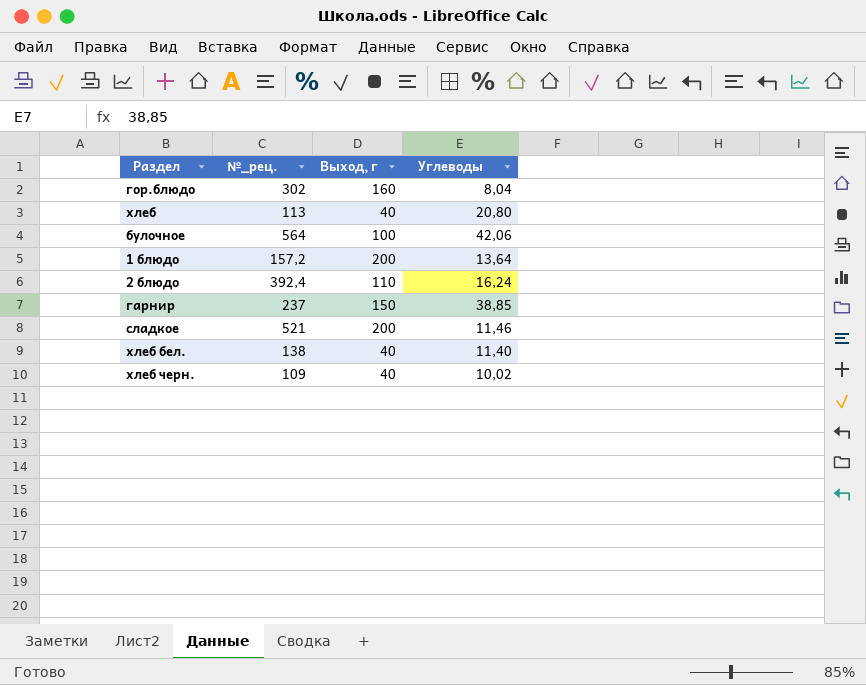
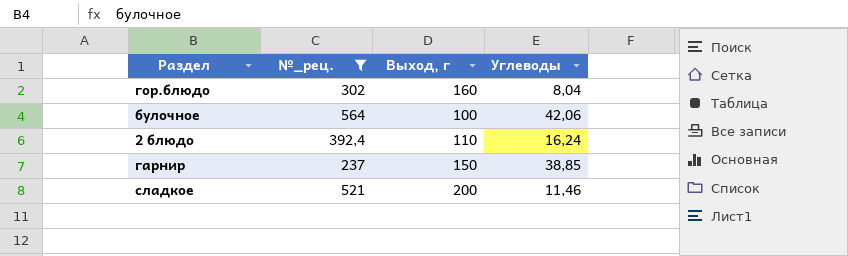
filter: none -> №_рец. >= 237

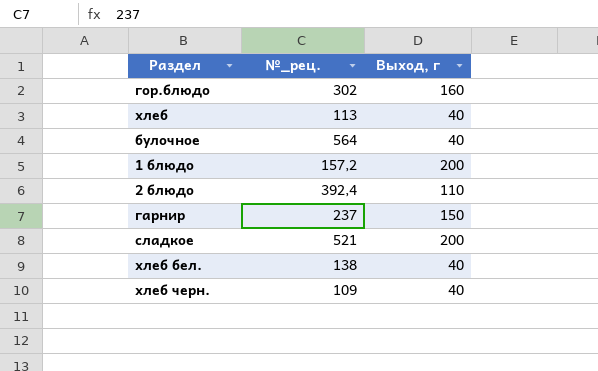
filter: №_рец. >= 237 -> none
column Углеводы | position: 4 -> none
булочное | Выход, г: 100 -> 40

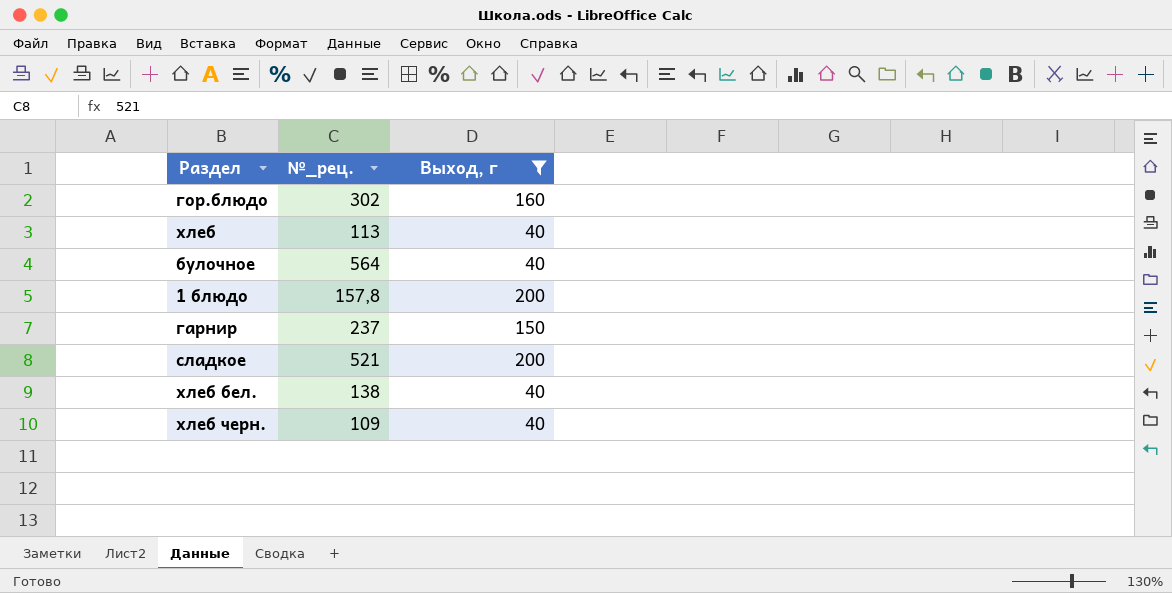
filter: none -> Выход, г != 110
1 блюдо | №_рец.: 157,2 -> 157,8

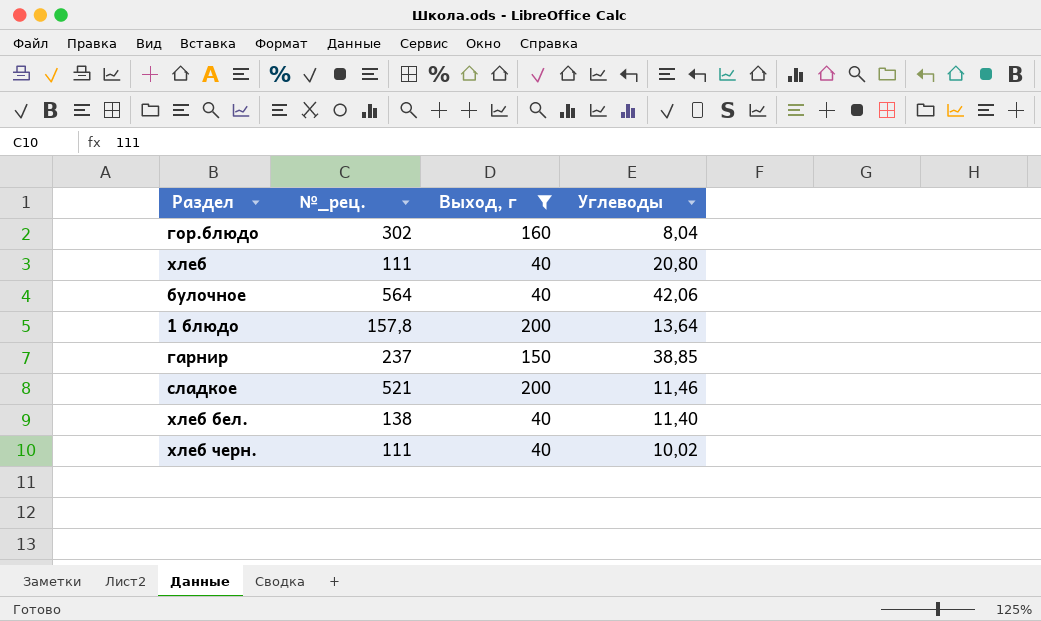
column Углеводы | position: none -> 4
хлеб | №_рец.: 113 -> 111
хлеб черн. | №_рец.: 109 -> 111

